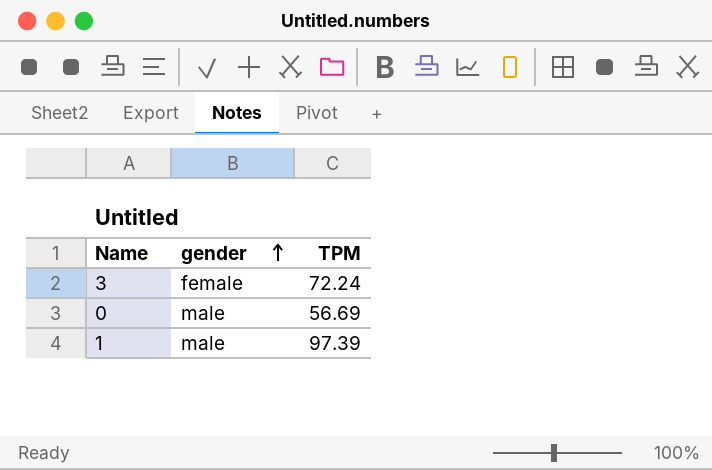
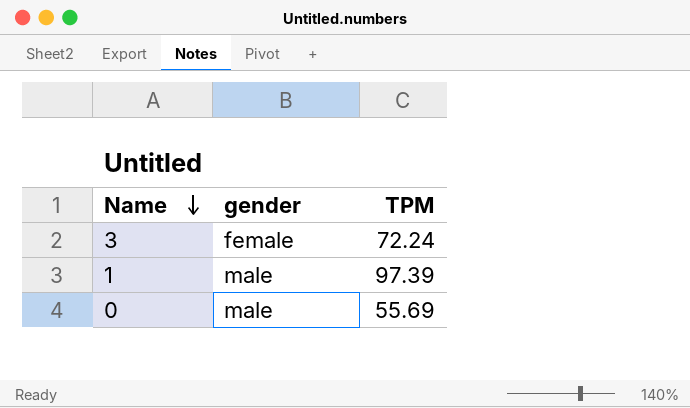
row order: gender ascending -> Name descending
0 | TPM: 56.69 -> 55.69

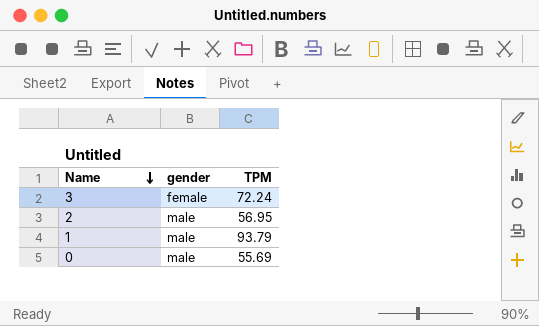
row 2: none -> male | 56.95
1 | TPM: 97.39 -> 93.79

